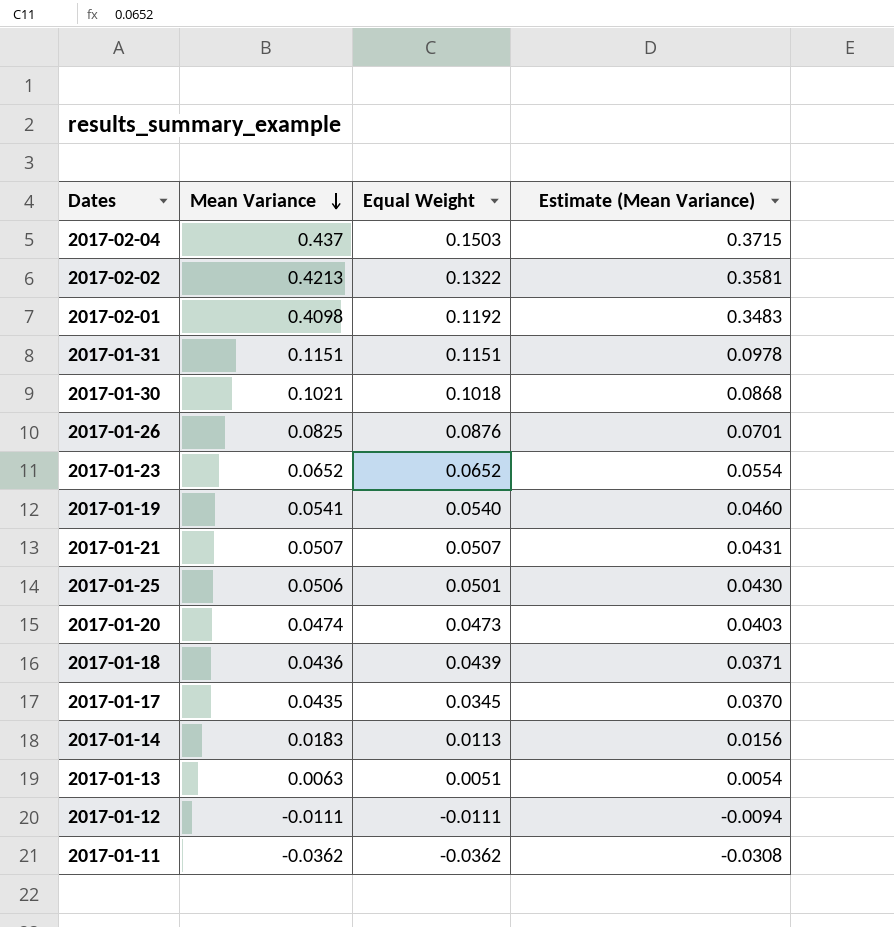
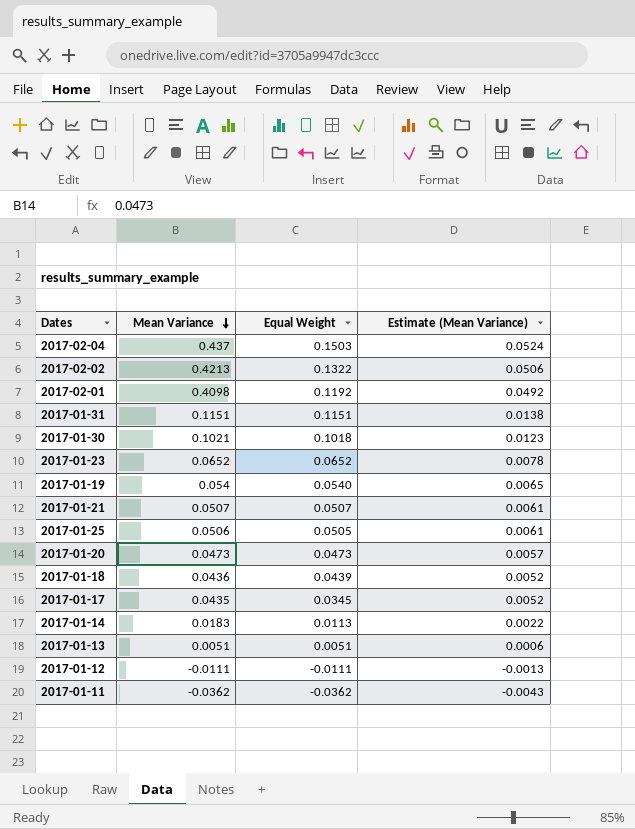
column Estimate (Mean Variance) | formula: [Mean Variance] * 0.85 -> [Mean Variance] * 0.12
row 2017-01-26: 0.0825 | 0.0876 | 0.0701 -> none
2017-01-19 | Mean Variance: 0.0541 -> 0.054
2017-01-25 | Equal Weight: 0.0501 -> 0.0505
2017-01-20 | Mean Variance: 0.0474 -> 0.0473
2017-01-13 | Mean Variance: 0.0063 -> 0.0051

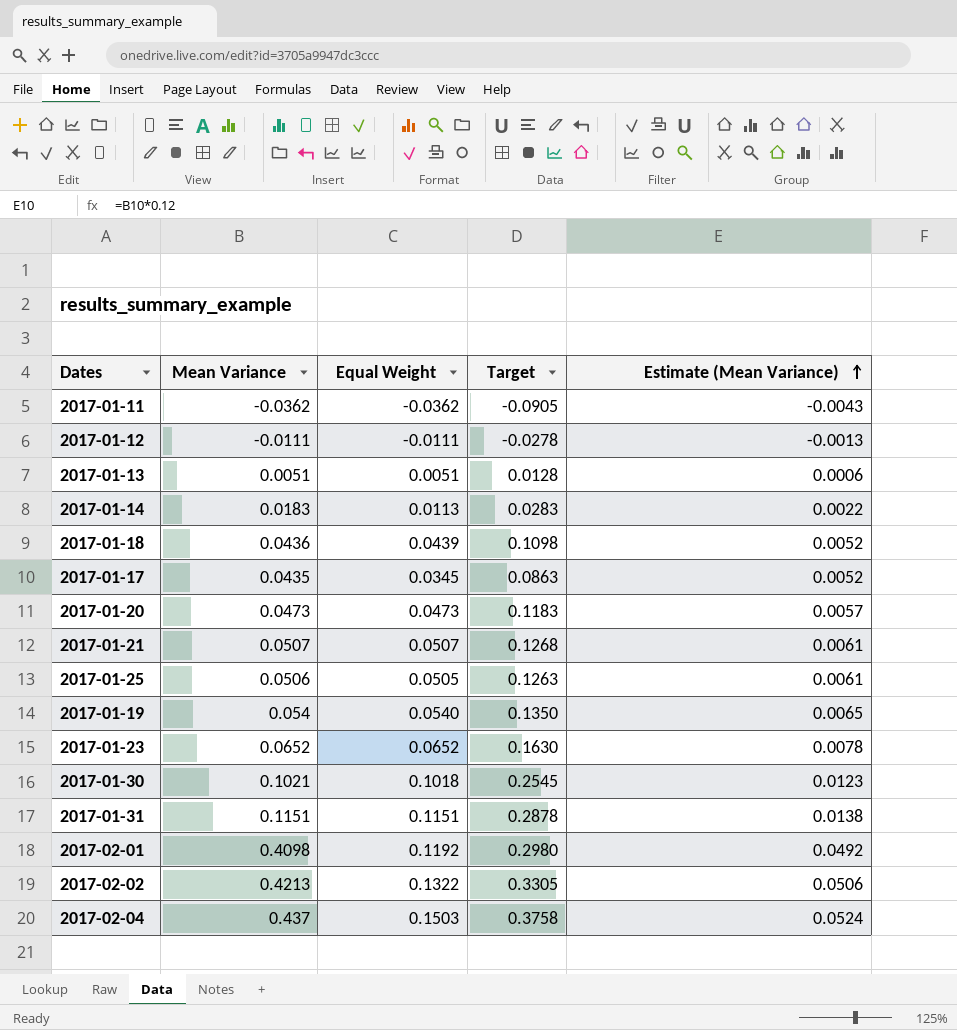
row order: Mean Variance descending -> Estimate (Mean Variance) ascending
column Target | formula: none -> [Equal Weight] * 2.5

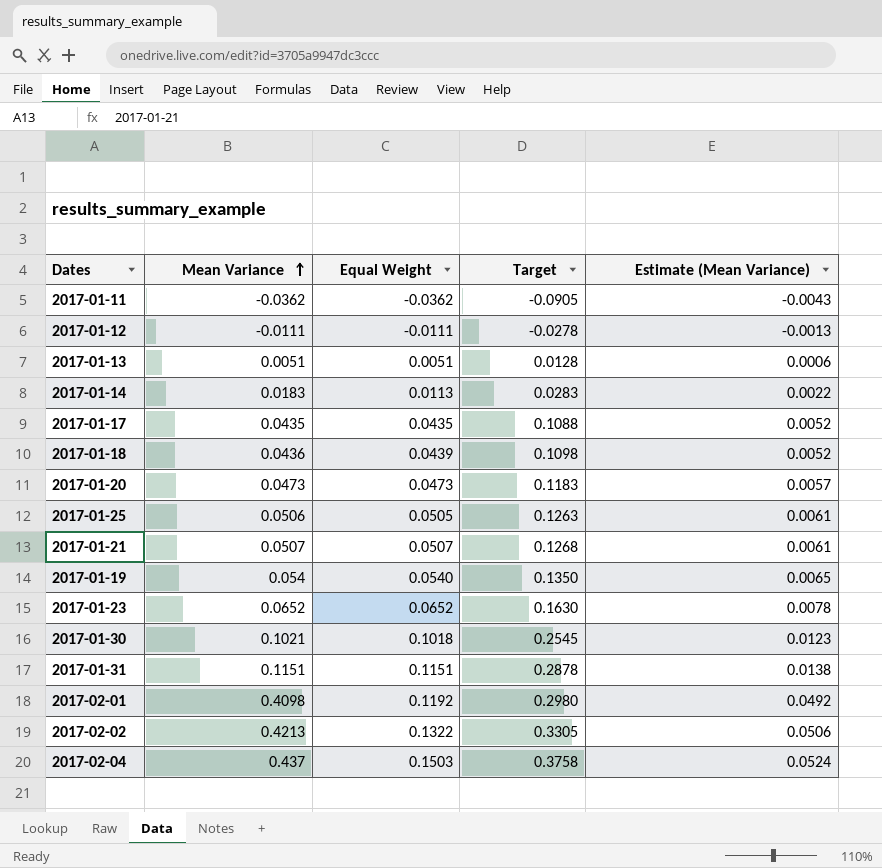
row order: Estimate (Mean Variance) ascending -> Mean Variance ascending
2017-01-17 | Equal Weight: 0.0345 -> 0.0435
2017-01-17 | Target: 0.0863 -> 0.1088

